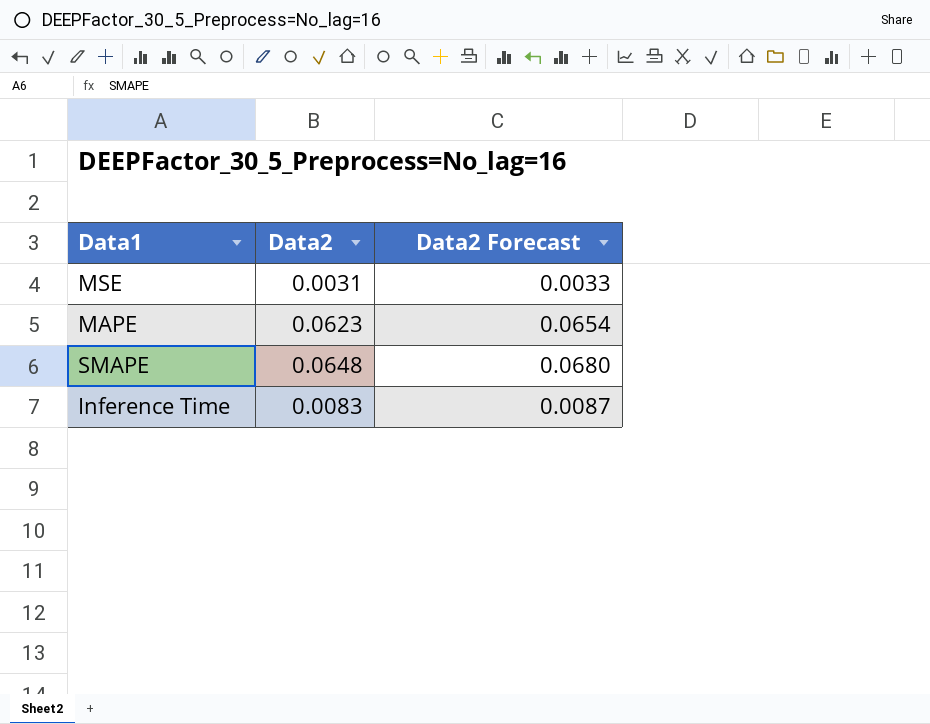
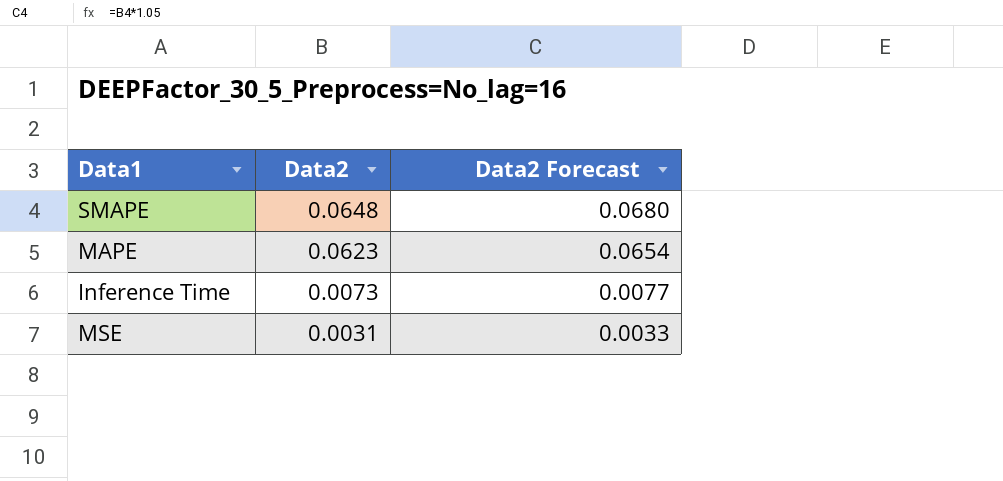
row order: none -> Data2 descending
Inference Time | Data2: 0.0083 -> 0.0073
Inference Time | Data2 Forecast: 0.0087 -> 0.0077

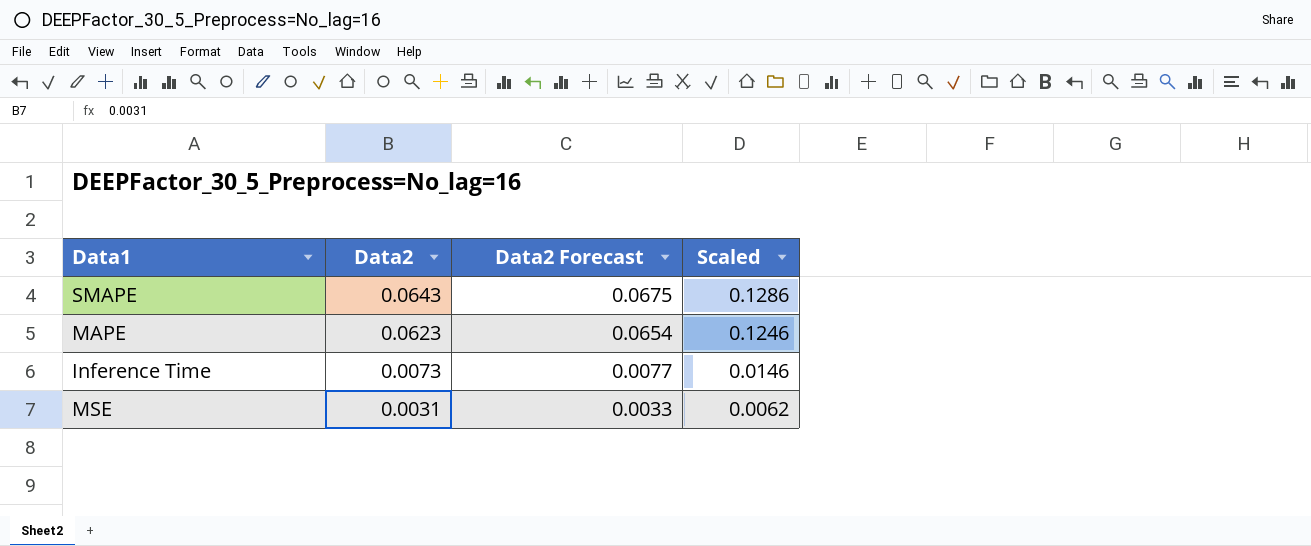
column Scaled | formula: none -> [Data2] * 2
SMAPE | Data2: 0.0648 -> 0.0643
SMAPE | Data2 Forecast: 0.0680 -> 0.0675

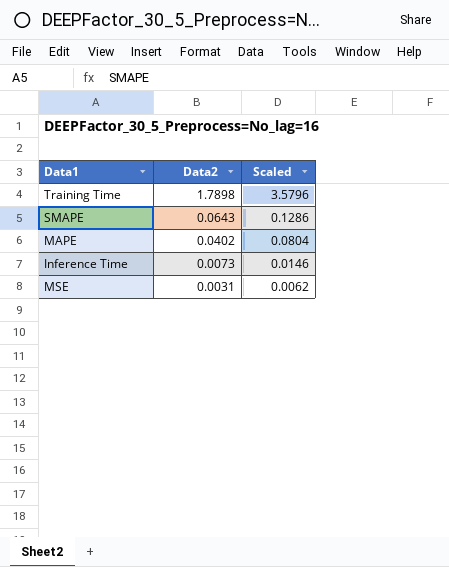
column Data2 Forecast | formula: [Data2] * 1.05 -> none
row Training Time: none -> 1.7898 | 3.5796
MAPE | Data2: 0.0623 -> 0.0402
MAPE | Scaled: 0.1246 -> 0.0804

